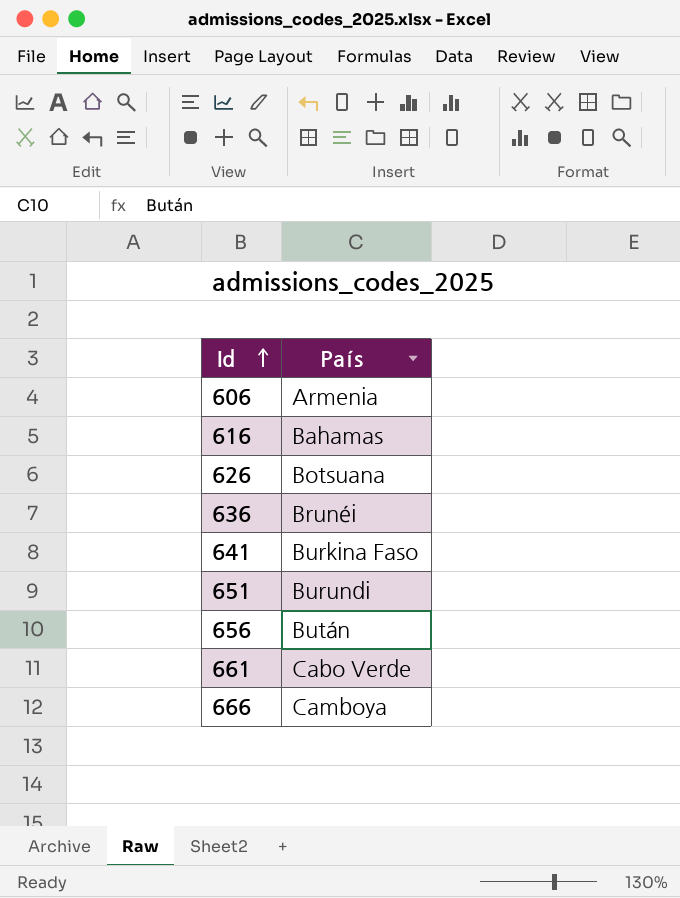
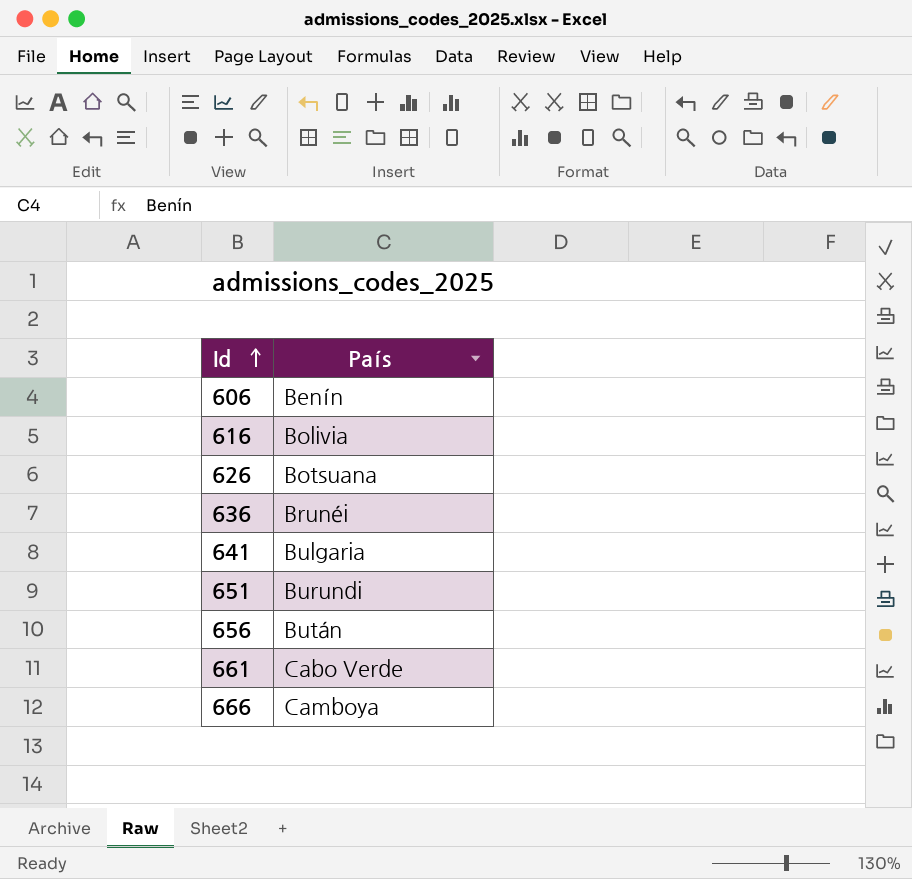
606 | País: Armenia -> Benín
616 | País: Bahamas -> Bolivia
641 | País: Burkina Faso -> Bulgaria

